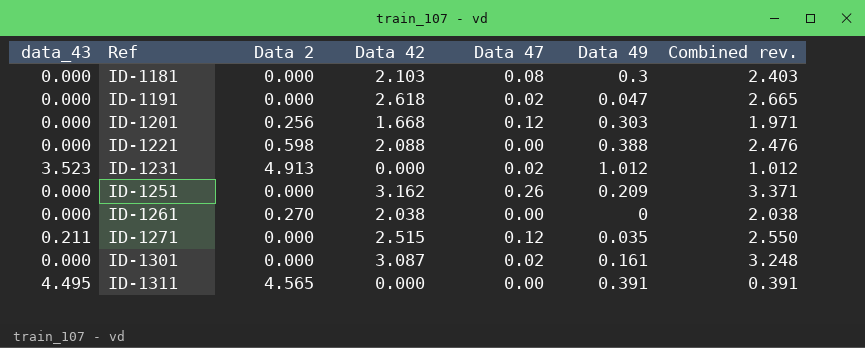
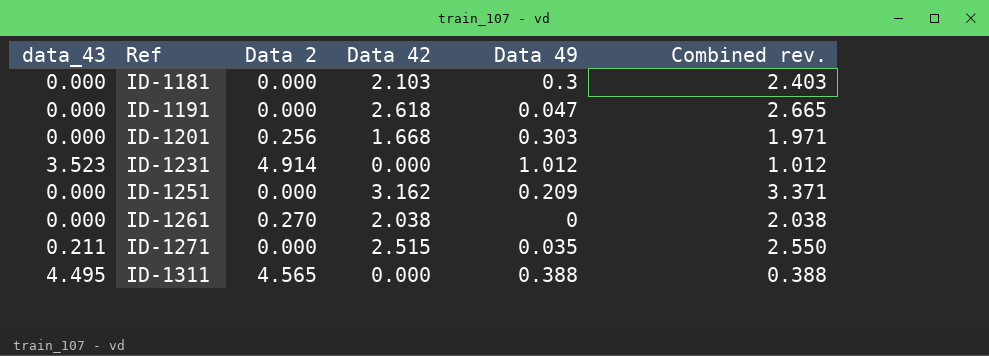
column Data 47 | position: 5 -> none
row ID-1221: 0.000 | 0.598 | 2.088 | 0.00 | 0.388 | 2.476 -> none
row ID-1301: 0.000 | 0.000 | 3.087 | 0.02 | 0.161 | 3.248 -> none
ID-1231 | Data 2: 4.913 -> 4.914
ID-1311 | Data 49: 0.391 -> 0.388
ID-1311 | Combined rev.: 0.391 -> 0.388

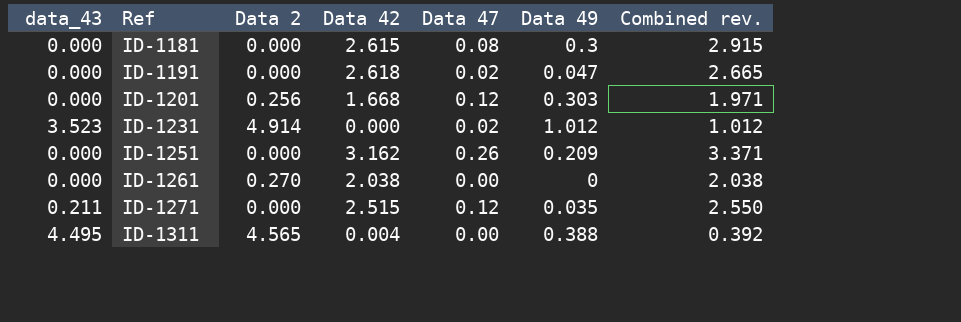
column Data 47 | position: none -> 5
ID-1181 | Data 42: 2.103 -> 2.615
ID-1181 | Combined rev.: 2.403 -> 2.915
ID-1311 | Data 42: 0.000 -> 0.004
ID-1311 | Combined rev.: 0.388 -> 0.392

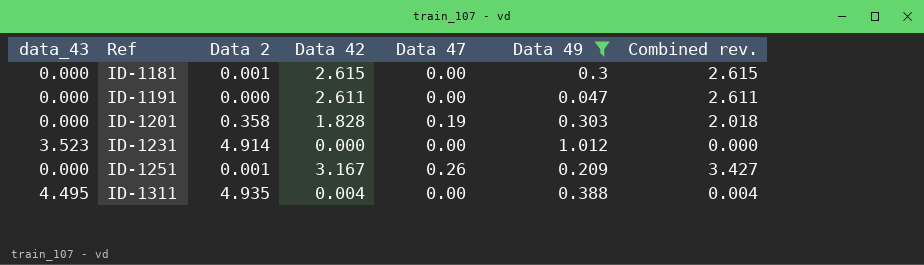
filter: none -> Data 49 >= 0.047
column Combined rev. | formula: [Data 42] + [Data 49] -> [Data 42] + [Data 47]
ID-1181 | Data 2: 0.000 -> 0.001
ID-1181 | Data 47: 0.08 -> 0.00
ID-1191 | Data 42: 2.618 -> 2.611
ID-1191 | Data 47: 0.02 -> 0.00
ID-1201 | Data 2: 0.256 -> 0.358
ID-1201 | Data 42: 1.668 -> 1.828
ID-1201 | Data 47: 0.12 -> 0.19
ID-1231 | Data 47: 0.02 -> 0.00
ID-1251 | Data 2: 0.000 -> 0.001
ID-1251 | Data 42: 3.162 -> 3.167
ID-1311 | Data 2: 4.565 -> 4.935

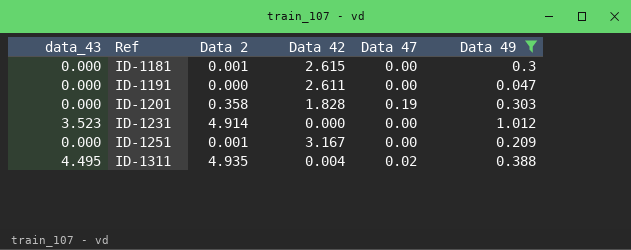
column Combined rev. | formula: [Data 42] + [Data 47] -> none
ID-1251 | Data 47: 0.26 -> 0.00
ID-1311 | Data 47: 0.00 -> 0.02

